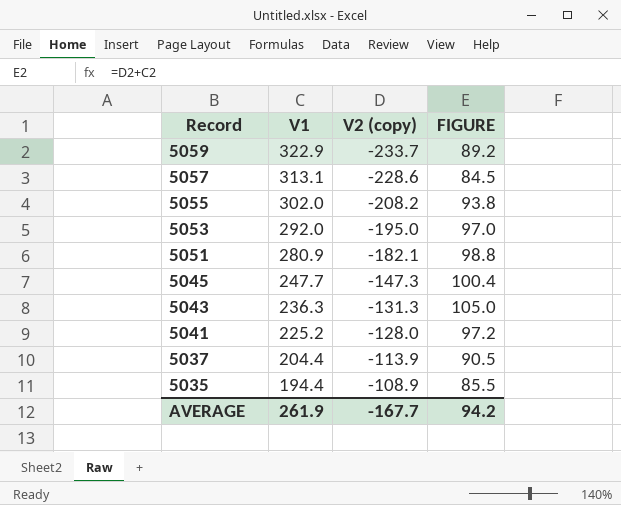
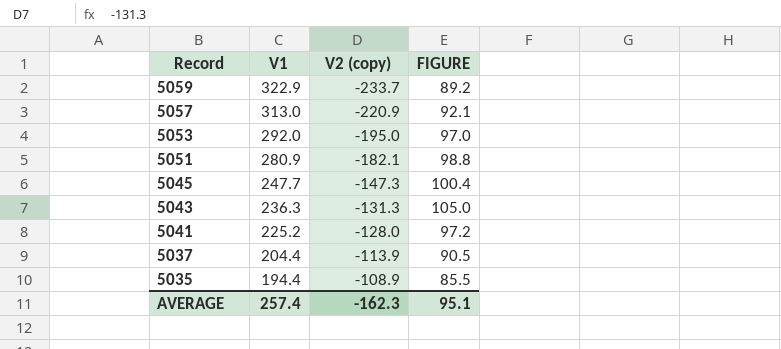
row 5055: 302.0 | -208.2 | 93.8 -> none
5057 | V1: 313.1 -> 313.0
5057 | V2 (copy): -228.6 -> -220.9
5057 | FIGURE: 84.5 -> 92.1
AVERAGE | V1: 261.9 -> 257.4
AVERAGE | V2 (copy): -167.7 -> -162.3
AVERAGE | FIGURE: 94.2 -> 95.1

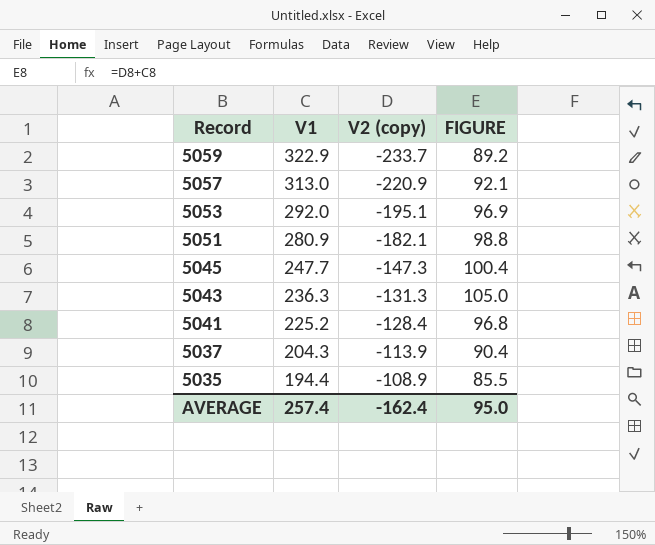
5053 | V2 (copy): -195.0 -> -195.1
5053 | FIGURE: 97.0 -> 96.9
5041 | V2 (copy): -128.0 -> -128.4
5041 | FIGURE: 97.2 -> 96.8
5037 | V1: 204.4 -> 204.3
5037 | FIGURE: 90.5 -> 90.4
AVERAGE | V2 (copy): -162.3 -> -162.4
AVERAGE | FIGURE: 95.1 -> 95.0

